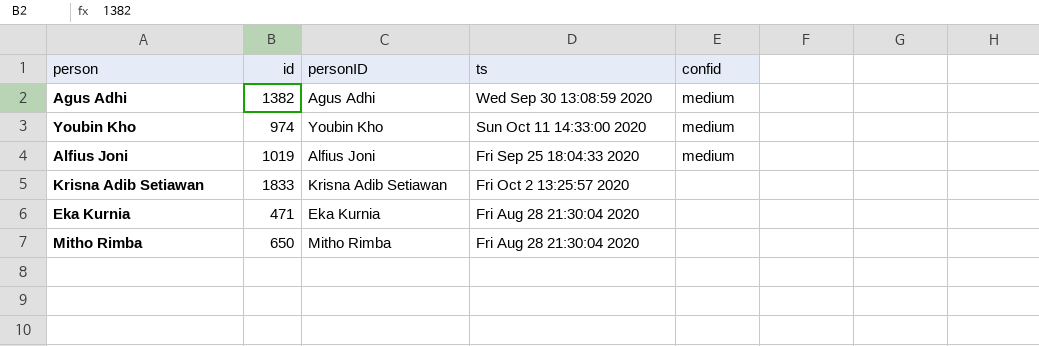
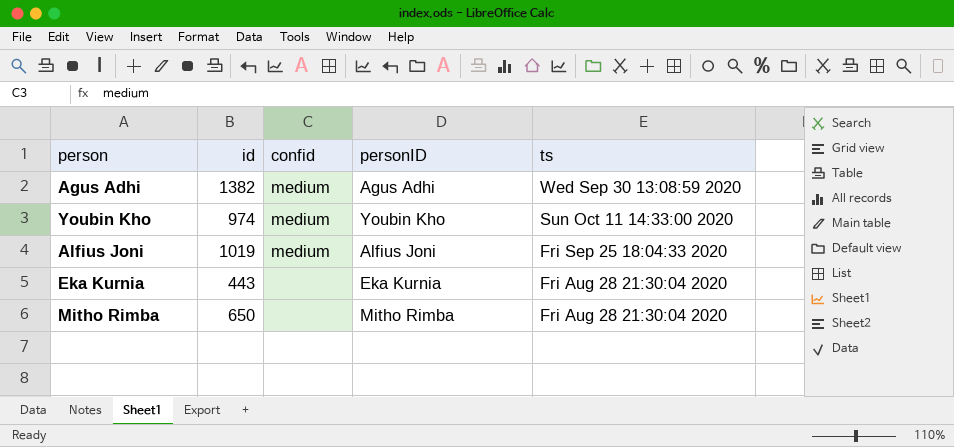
column confid | position: 5 -> 3
row Krisna Adib Setiawan: 1833 | Krisna Adib Setiawan | Fri Oct 2 13:25:57 2020 | none -> none
Eka Kurnia | id: 471 -> 443

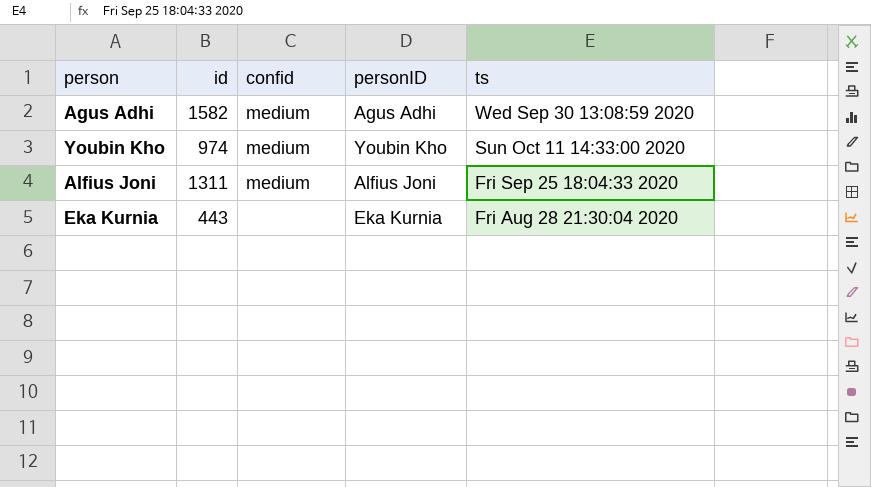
row Mitho Rimba: 650 | none | Mitho Rimba | Fri Aug 28 21:30:04 2020 -> none
Agus Adhi | id: 1382 -> 1582
Alfius Joni | id: 1019 -> 1311

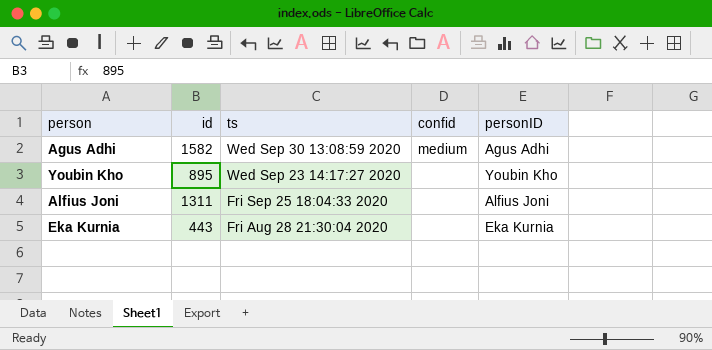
column ts | position: 5 -> 3
Youbin Kho | id: 974 -> 895
Youbin Kho | ts: Sun Oct 11 14:33:00 2020 -> Wed Sep 23 14:17:27 2020
Youbin Kho | confid: medium -> none
Alfius Joni | confid: medium -> none

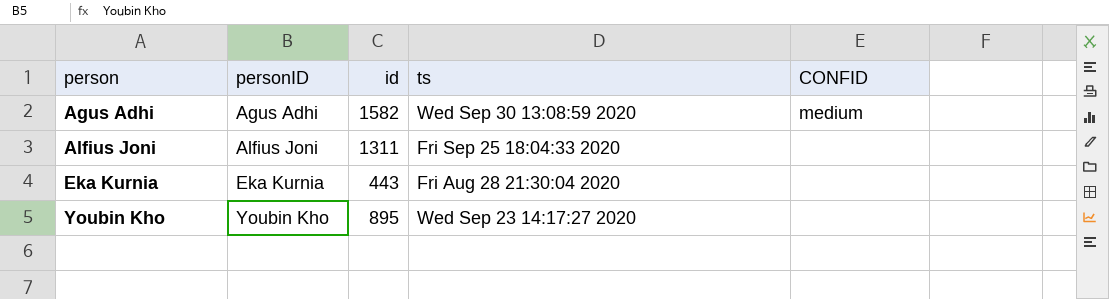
row order: ts descending -> person ascending
column personID | position: 5 -> 2
column name: confid -> CONFID

